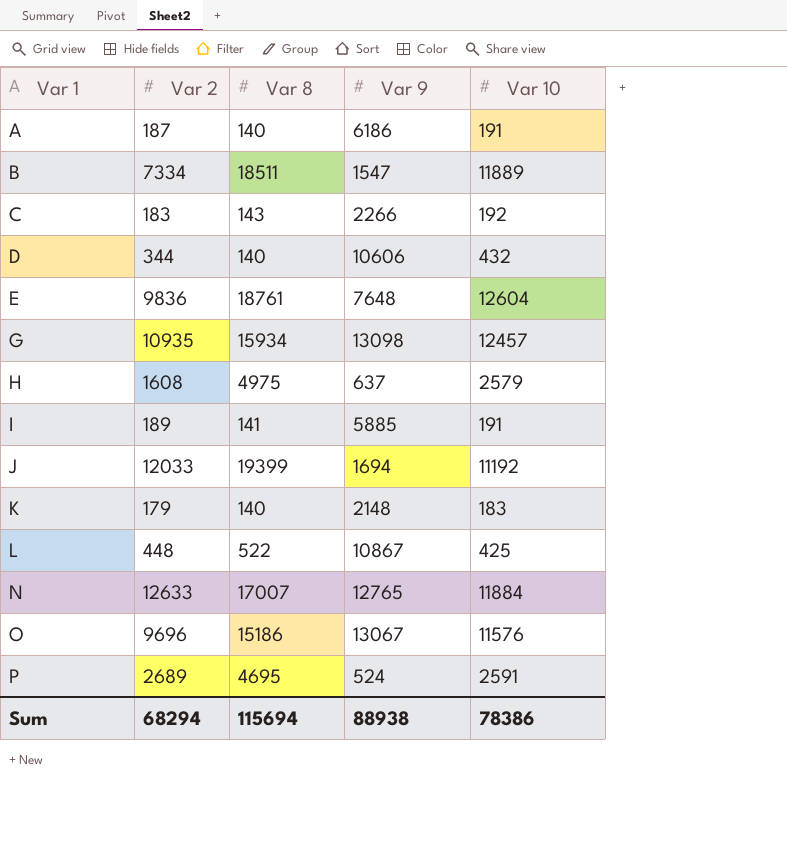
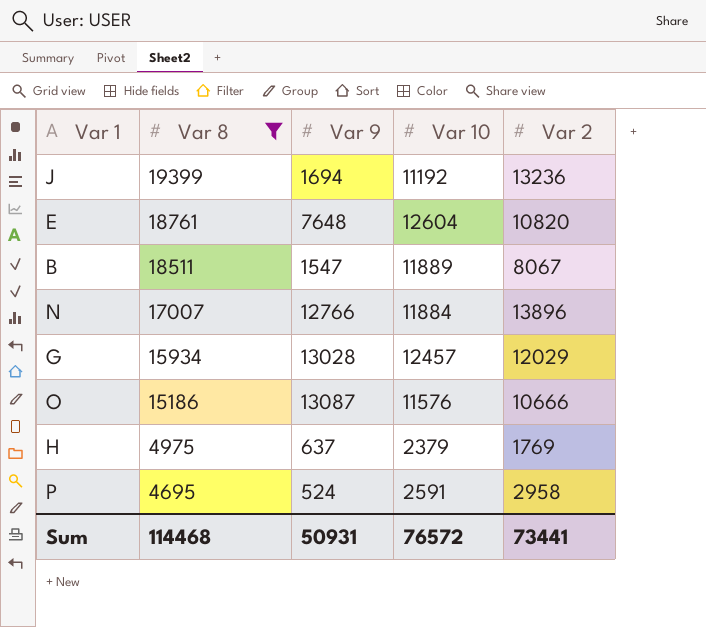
filter: none -> Var 8 >= 4695
row order: Var 1 ascending -> Var 8 descending
column Var 2 | position: 2 -> 5
J | Var 2: 12033 -> 13236
E | Var 2: 9836 -> 10820
B | Var 2: 7334 -> 8067
N | Var 9: 12765 -> 12766
N | Var 2: 12633 -> 13896
G | Var 9: 13098 -> 13028
G | Var 2: 10935 -> 12029
O | Var 9: 13067 -> 13087
O | Var 2: 9696 -> 10666
H | Var 10: 2579 -> 2379
H | Var 2: 1608 -> 1769
P | Var 2: 2689 -> 2958
Sum | Var 8: 115694 -> 114468
Sum | Var 9: 88938 -> 50931
Sum | Var 10: 78386 -> 76572
Sum | Var 2: 68294 -> 73441

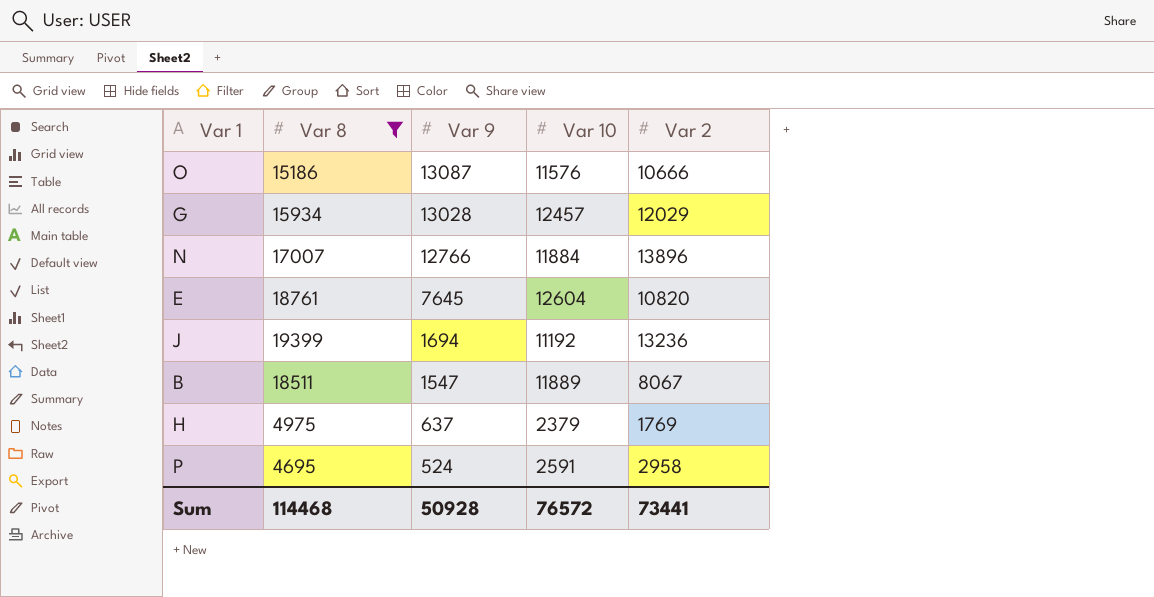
row order: Var 8 descending -> Var 9 descending
E | Var 9: 7648 -> 7645
Sum | Var 9: 50931 -> 50928

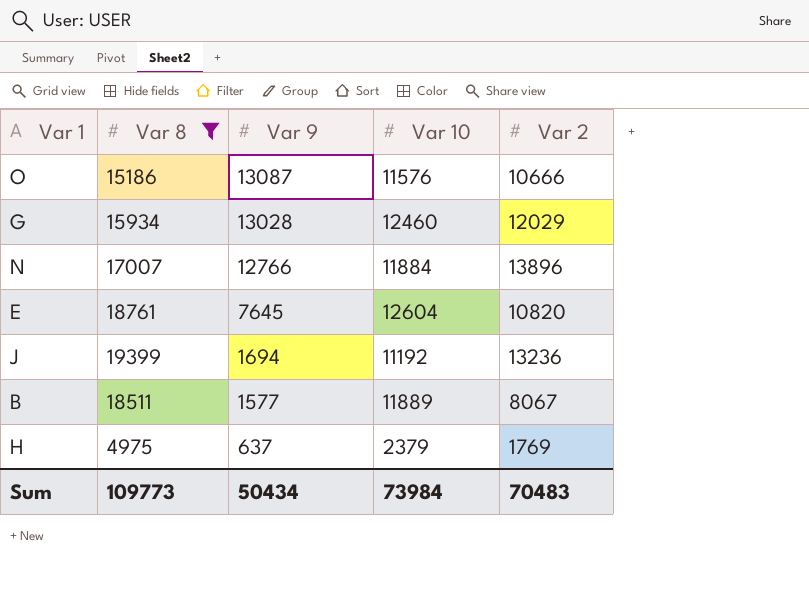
row P: 4695 | 524 | 2591 | 2958 -> none
G | Var 10: 12457 -> 12460
B | Var 9: 1547 -> 1577
Sum | Var 8: 114468 -> 109773
Sum | Var 9: 50928 -> 50434
Sum | Var 10: 76572 -> 73984
Sum | Var 2: 73441 -> 70483

